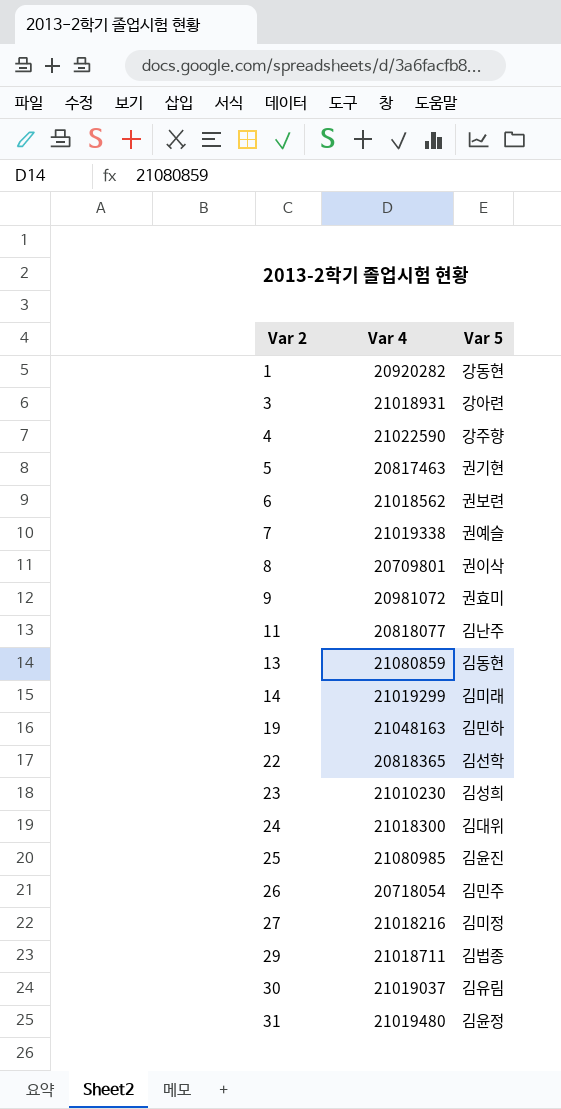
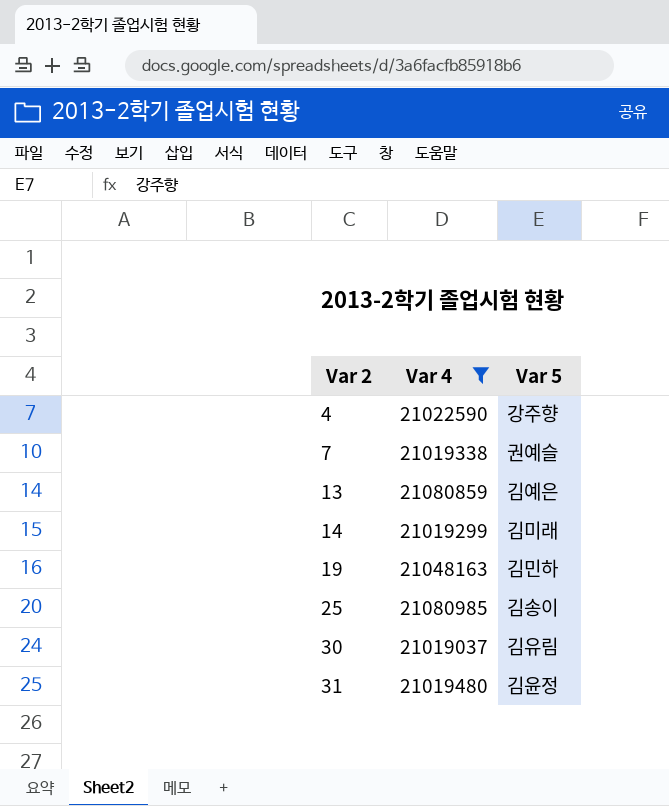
filter: none -> Var 4 >= 21019037
13 | Var 5: 김동현 -> 김예은
25 | Var 5: 김윤진 -> 김송이

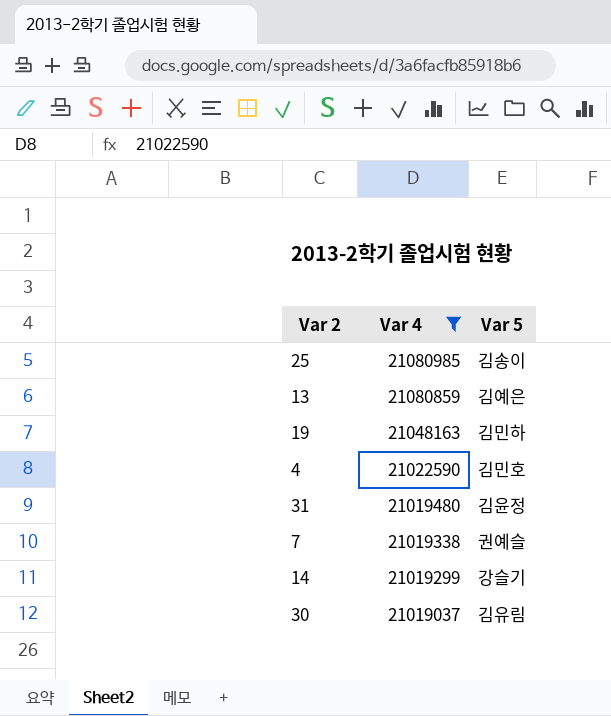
row order: Var 2 ascending -> Var 4 descending
4 | Var 5: 강주향 -> 김민호
14 | Var 5: 김미래 -> 강슬기

